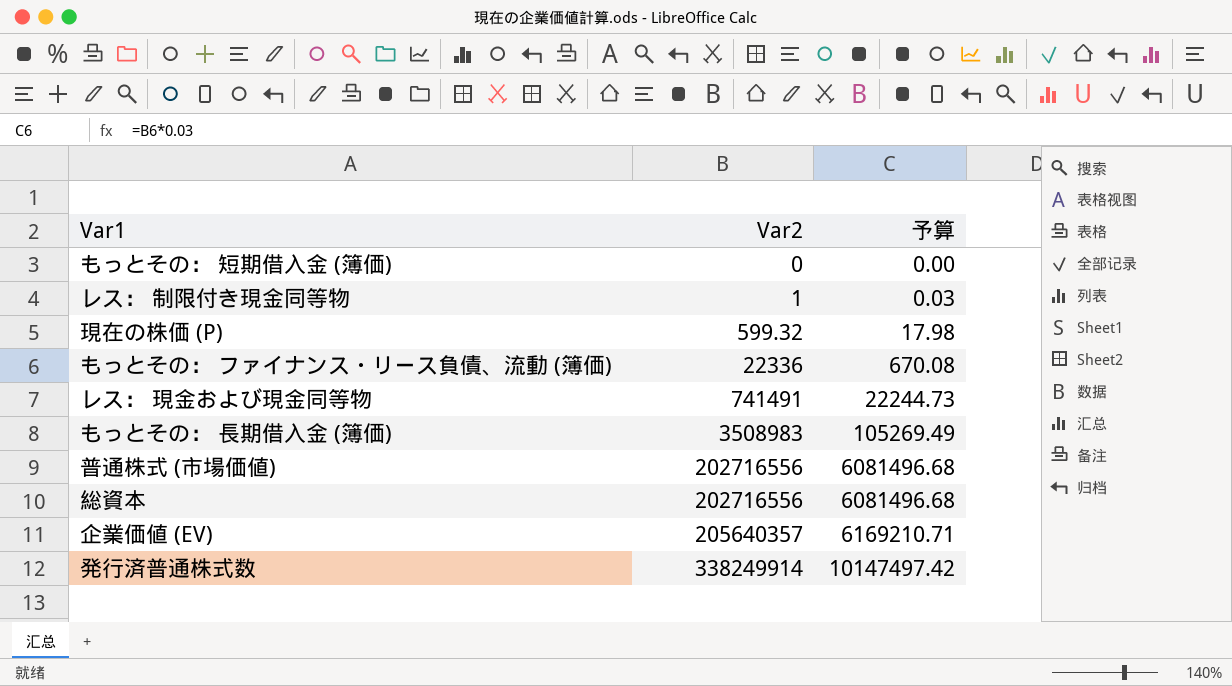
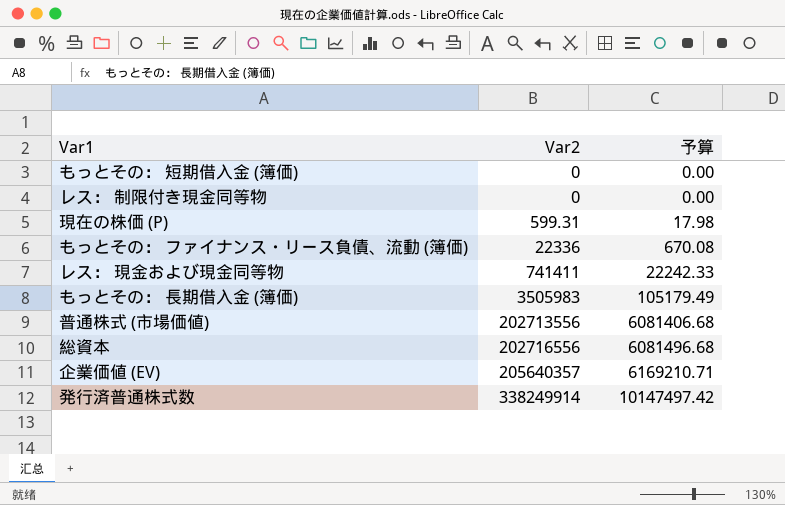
レス： 制限付き現金同等物 | Var2: 1 -> 0
レス： 制限付き現金同等物 | 予算: 0.03 -> 0.00
現在の株価 (P) | Var2: 599.32 -> 599.31
レス： 現金および現金同等物 | Var2: 741491 -> 741411
レス： 現金および現金同等物 | 予算: 22244.73 -> 22242.33
もっとその： 長期借入金 (簿価) | Var2: 3508983 -> 3505983
もっとその： 長期借入金 (簿価) | 予算: 105269.49 -> 105179.49
普通株式 (市場価値) | Var2: 202716556 -> 202713556
普通株式 (市場価値) | 予算: 6081496.68 -> 6081406.68

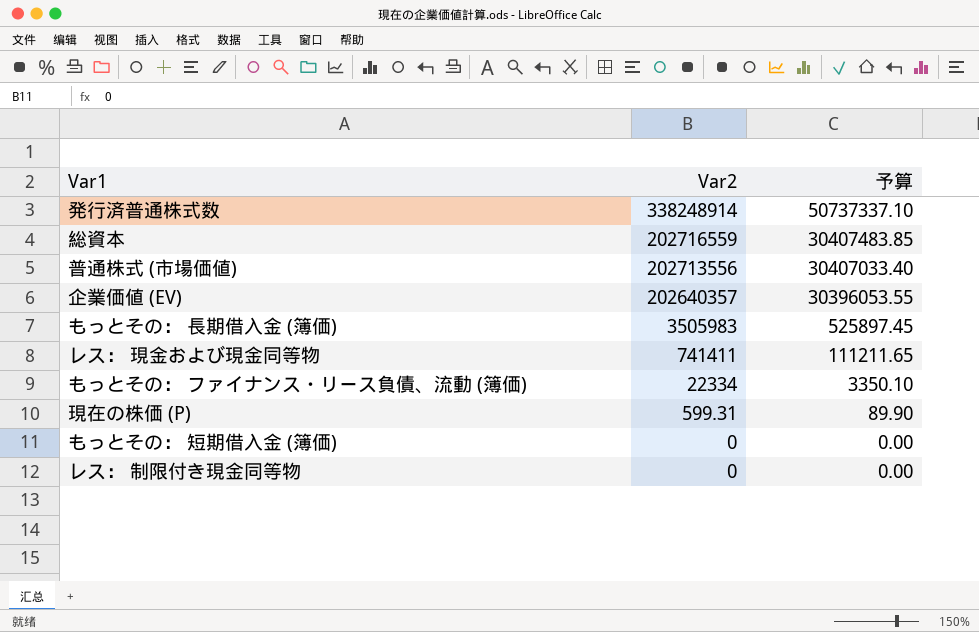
row order: Var2 ascending -> Var2 descending
column 予算 | formula: [Var2] * 0.03 -> [Var2] * 0.15
発行済普通株式数 | Var2: 338249914 -> 338248914
総資本 | Var2: 202716556 -> 202716559
企業価値 (EV) | Var2: 205640357 -> 202640357
もっとその： ファイナンス・リース負債、流動 (簿価) | Var2: 22336 -> 22334

